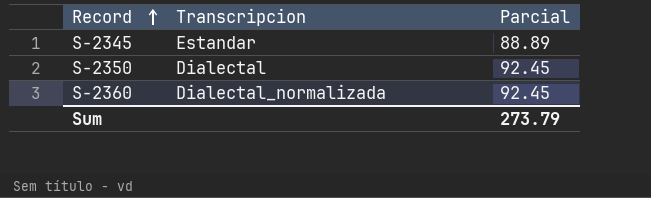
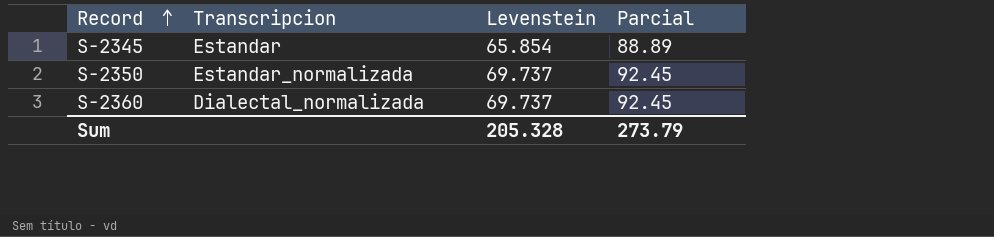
column Levenstein | position: none -> 3
S-2350 | Transcripcion: Dialectal -> Estandar_normalizada

